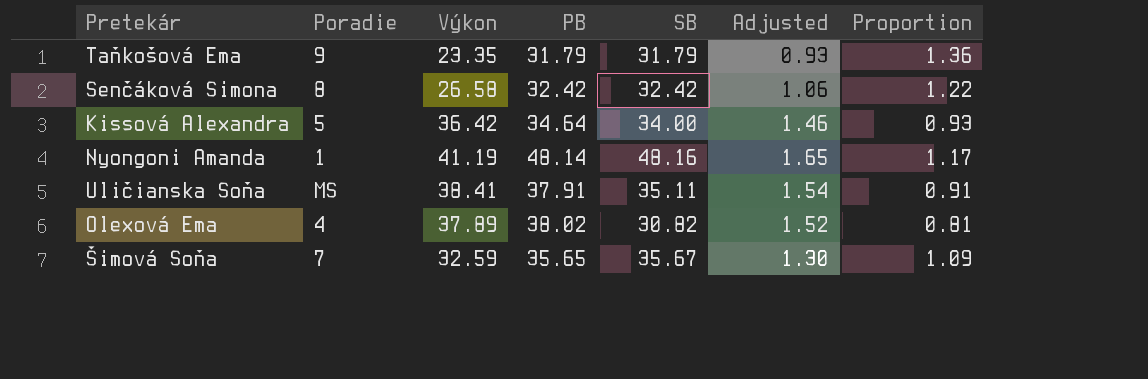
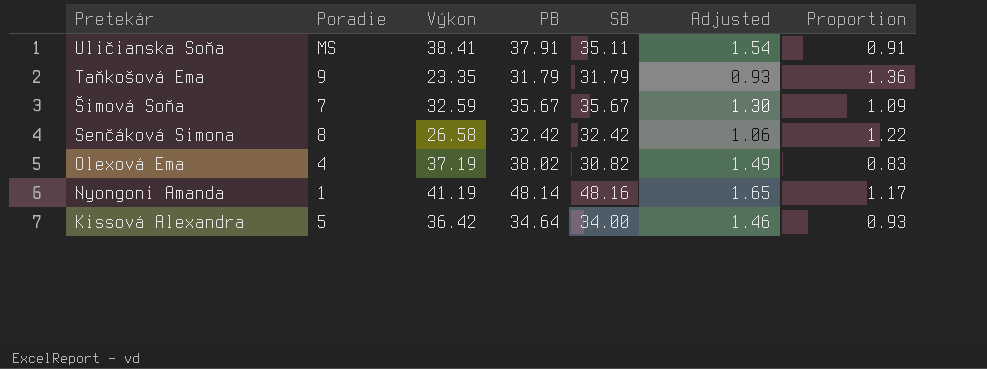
row order: none -> Pretekár descending
Šimová Soňa | PB: 35.65 -> 35.67
Olexová Ema | Výkon: 37.89 -> 37.19
Olexová Ema | Adjusted: 1.52 -> 1.49
Olexová Ema | Proportion: 0.81 -> 0.83

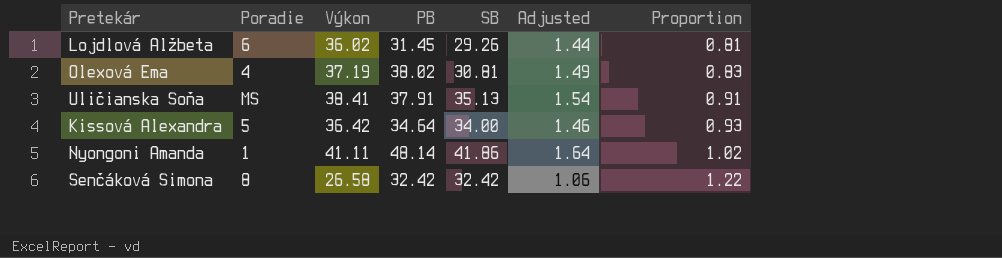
row order: Pretekár descending -> Proportion ascending
row Taňkošová Ema: 9 | 23.35 | 31.79 | 31.79 | 0.93 | 1.36 -> none
row Šimová Soňa: 7 | 32.59 | 35.67 | 35.67 | 1.30 | 1.09 -> none
row Lojdlová Alžbeta: none -> 6 | 36.02 | 31.45 | 29.26 | 1.44 | 0.81
Olexová Ema | SB: 30.82 -> 30.81
Uličianska Soňa | SB: 35.11 -> 35.13
Nyongoni Amanda | Výkon: 41.19 -> 41.11
Nyongoni Amanda | SB: 48.16 -> 41.86
Nyongoni Amanda | Adjusted: 1.65 -> 1.64
Nyongoni Amanda | Proportion: 1.17 -> 1.02

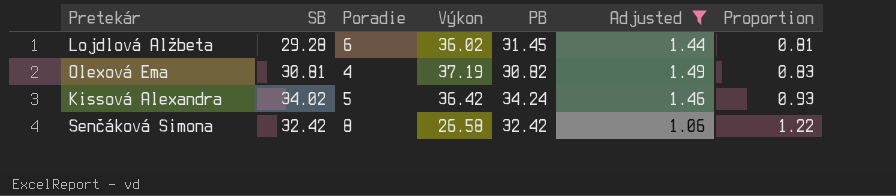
filter: none -> Adjusted <= 1.49
column SB | position: 5 -> 2
Lojdlová Alžbeta | SB: 29.26 -> 29.28
Olexová Ema | PB: 38.02 -> 30.82
Kissová Alexandra | SB: 34.00 -> 34.02
Kissová Alexandra | PB: 34.64 -> 34.24

